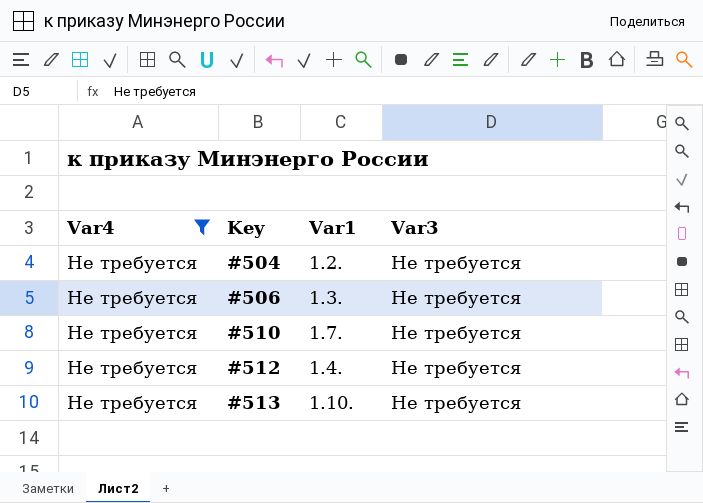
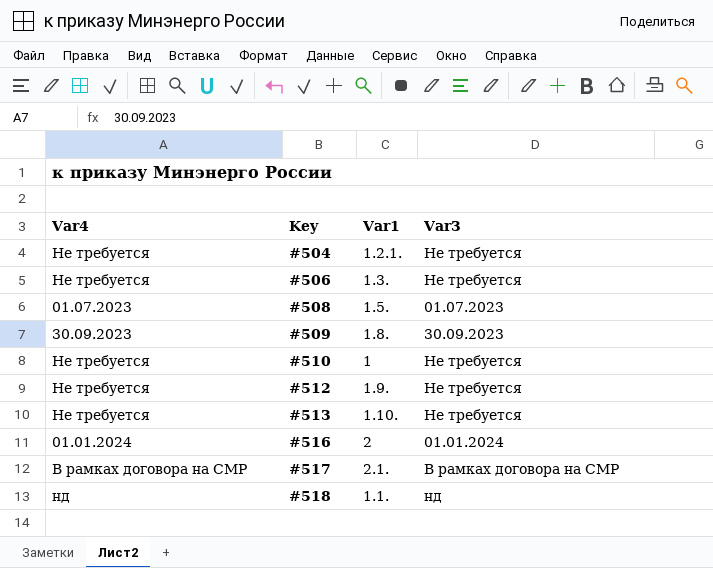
filter: Var4 = Не требуется -> none
#504 | Var1: 1.2. -> 1.2.1.
#510 | Var1: 1.7. -> 1
#512 | Var1: 1.4. -> 1.9.

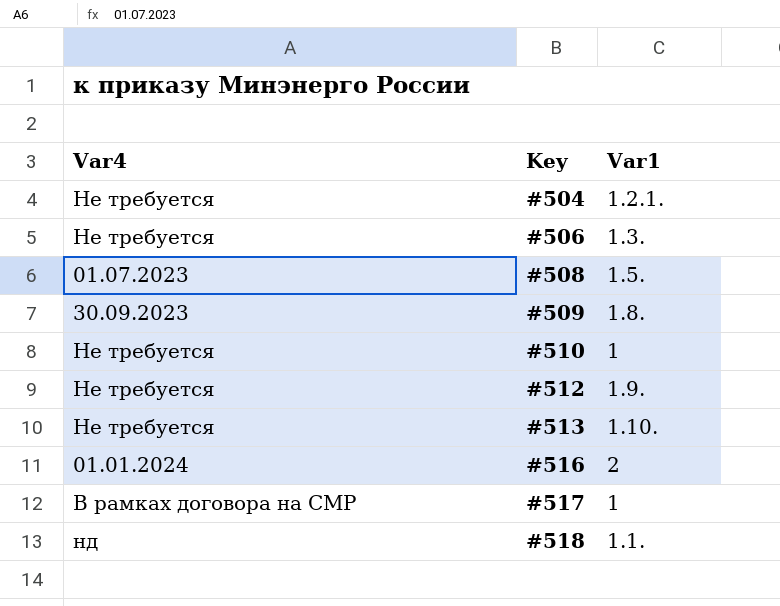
column Var3 | position: 4 -> none
#517 | Var1: 2.1. -> 1

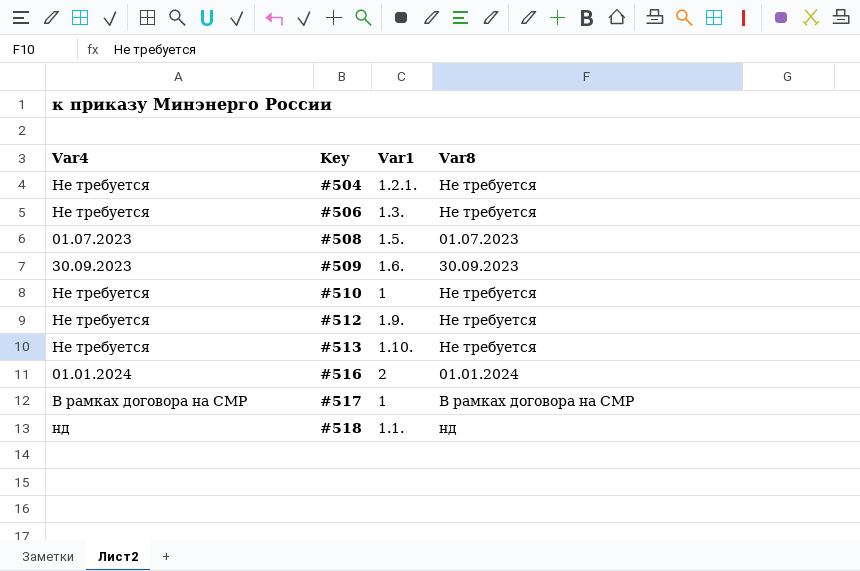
column Var8 | position: none -> 4
#509 | Var1: 1.8. -> 1.6.

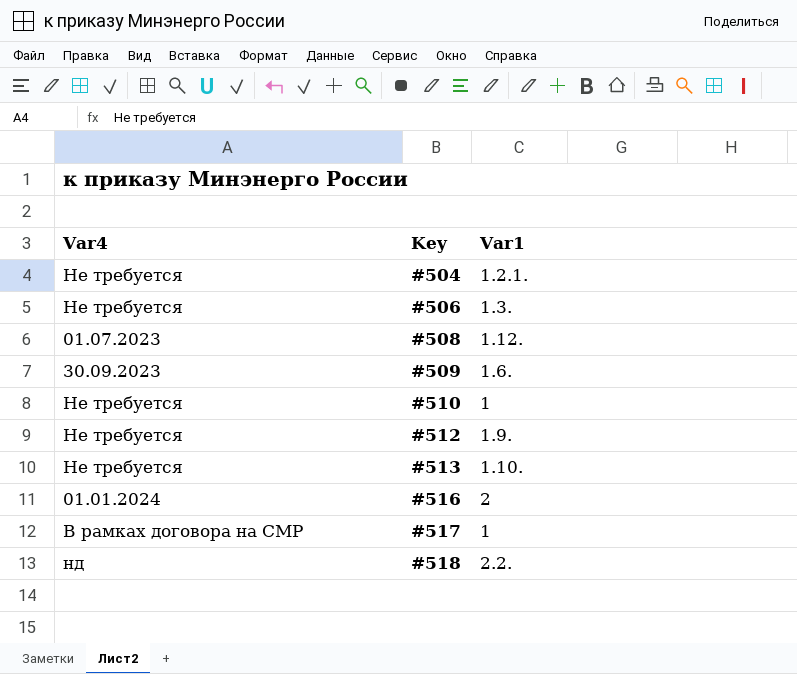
column Var8 | position: 4 -> none
#508 | Var1: 1.5. -> 1.12.
#518 | Var1: 1.1. -> 2.2.

